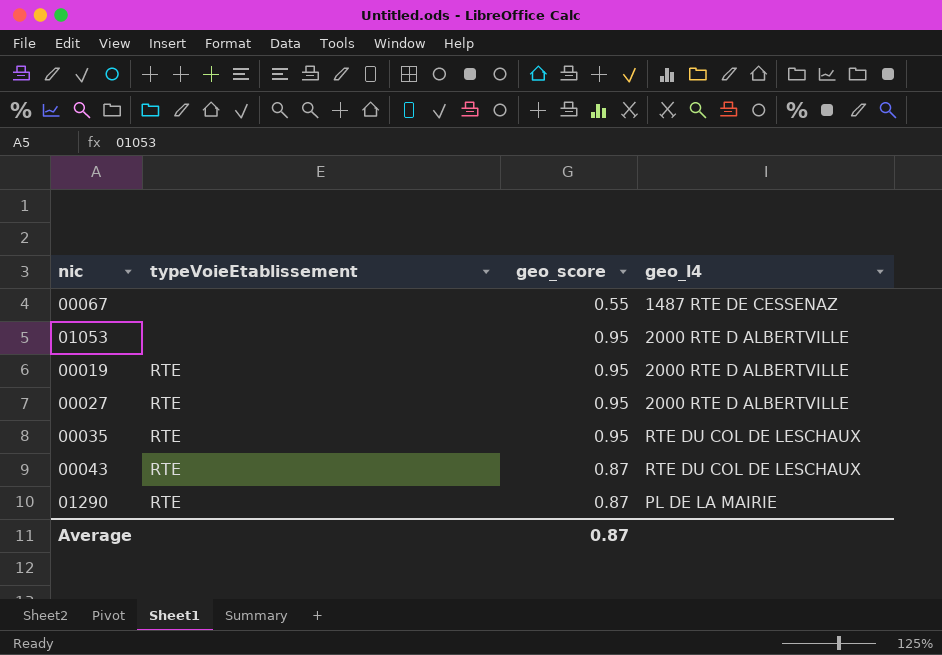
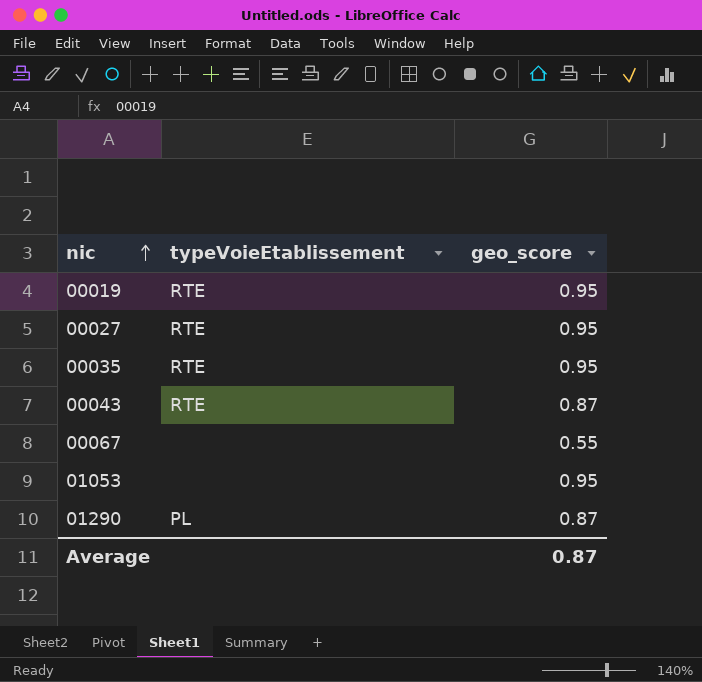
row order: none -> nic ascending
column geo_l4 | position: 4 -> none
01290 | typeVoieEtablissement: RTE -> PL

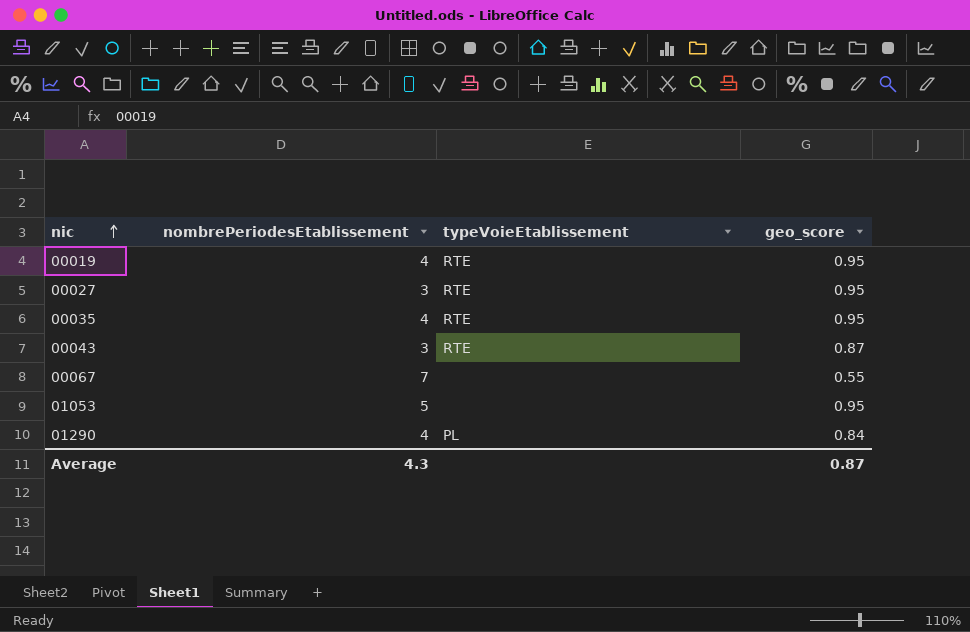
column nombrePeriodesEtablissement | position: none -> 2
01290 | geo_score: 0.87 -> 0.84

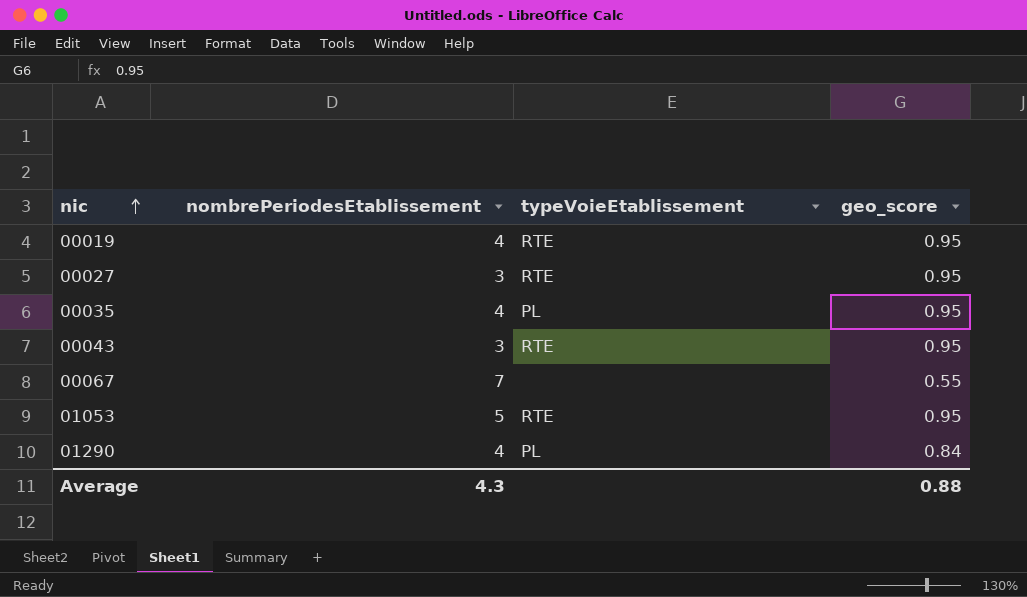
00035 | typeVoieEtablissement: RTE -> PL
00043 | geo_score: 0.87 -> 0.95
01053 | typeVoieEtablissement: none -> RTE
Average | geo_score: 0.87 -> 0.88

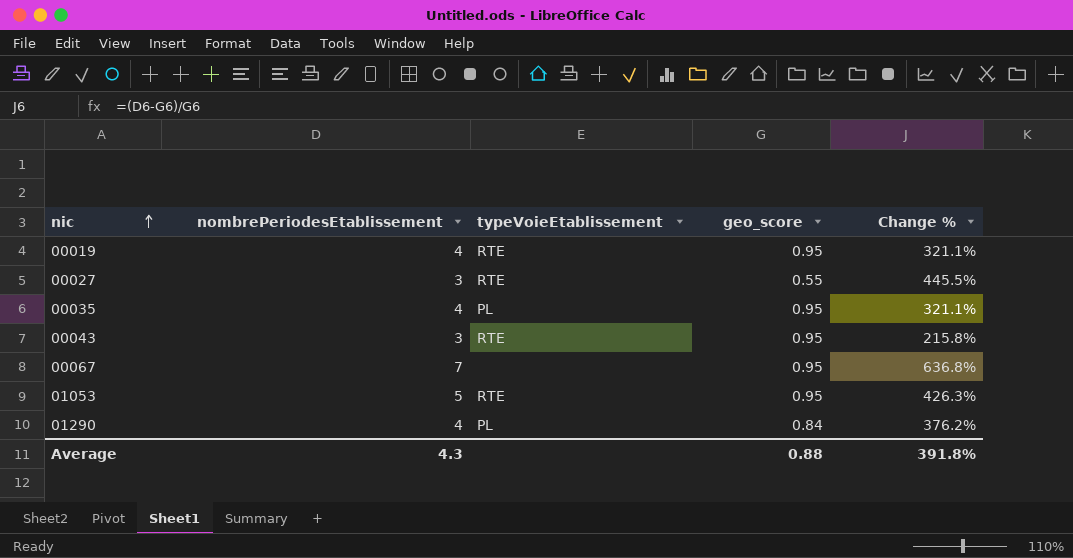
column Change % | formula: none -> ([nombrePeriodesEtablissement] - [geo_score]) / [geo_score]
00027 | geo_score: 0.95 -> 0.55
00067 | geo_score: 0.55 -> 0.95

